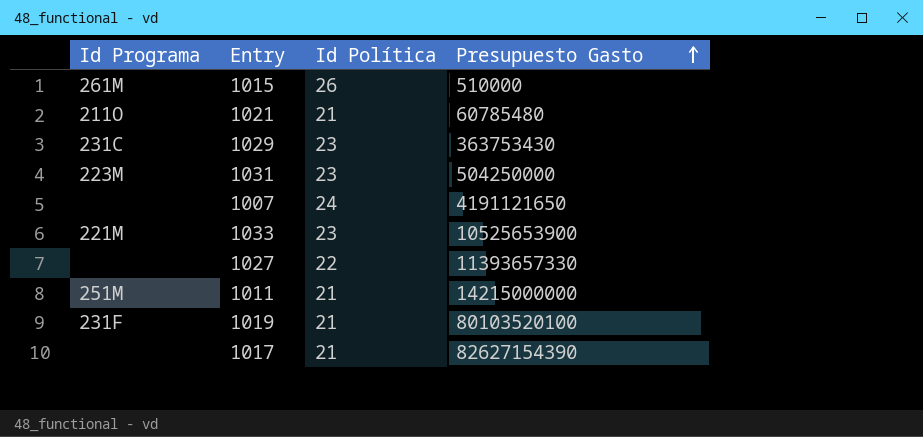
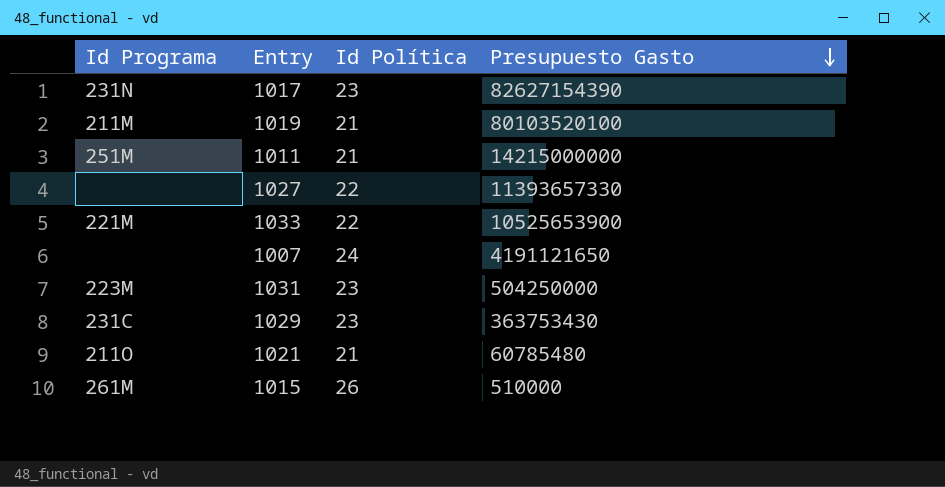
row order: Presupuesto Gasto ascending -> Presupuesto Gasto descending
1017 | Id Programa: none -> 231N
1017 | Id Política: 21 -> 23
1019 | Id Programa: 231F -> 211M
1033 | Id Política: 23 -> 22

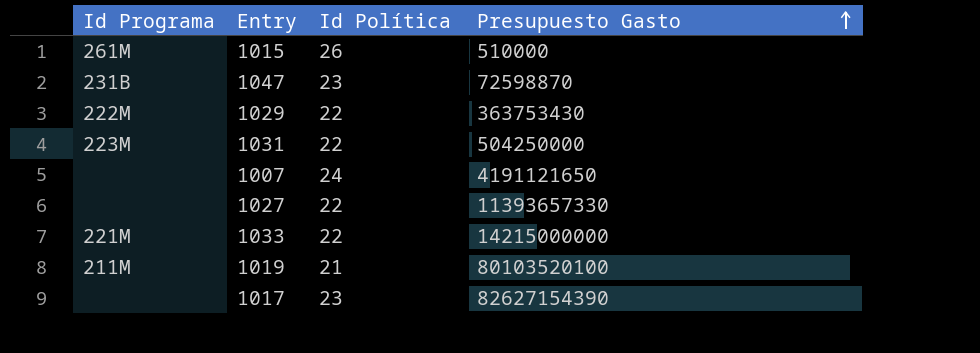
row order: Presupuesto Gasto descending -> Presupuesto Gasto ascending
row 1011: 251M | 21 | 14215000000 -> none
row 1021: 211O | 21 | 60785480 -> none
row 1047: none -> 231B | 23 | 72598870
1029 | Id Programa: 231C -> 222M
1029 | Id Política: 23 -> 22
1031 | Id Política: 23 -> 22
1033 | Presupuesto Gasto: 10525653900 -> 14215000000
1017 | Id Programa: 231N -> none

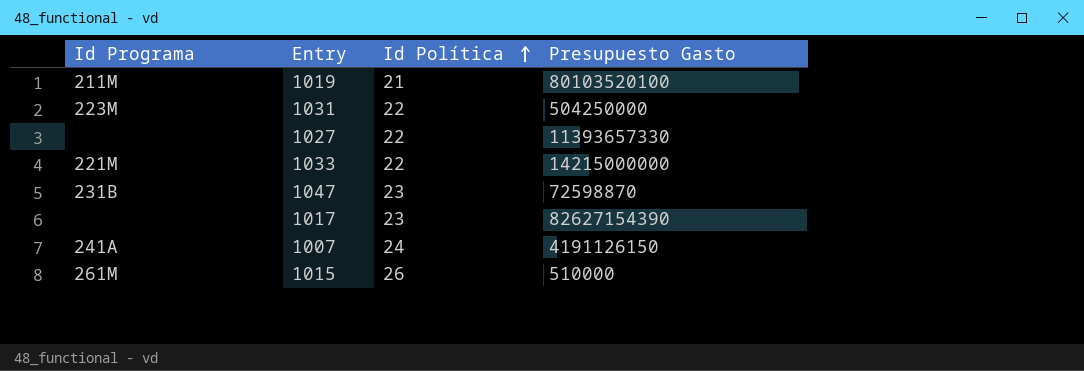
row order: Presupuesto Gasto ascending -> Id Política ascending
row 1029: 222M | 22 | 363753430 -> none
1007 | Id Programa: none -> 241A
1007 | Presupuesto Gasto: 4191121650 -> 4191126150

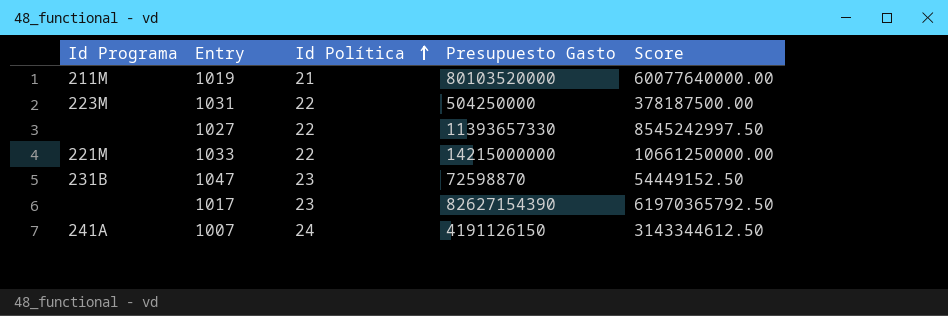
column Score | formula: none -> [Presupuesto Gasto] * 0.75
row 1015: 261M | 26 | 510000 -> none
1019 | Presupuesto Gasto: 80103520100 -> 80103520000

